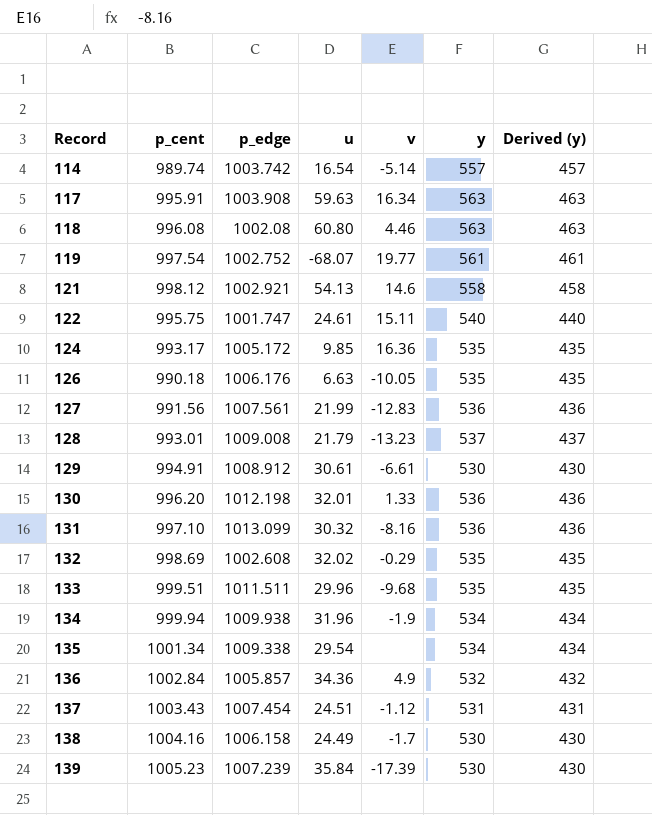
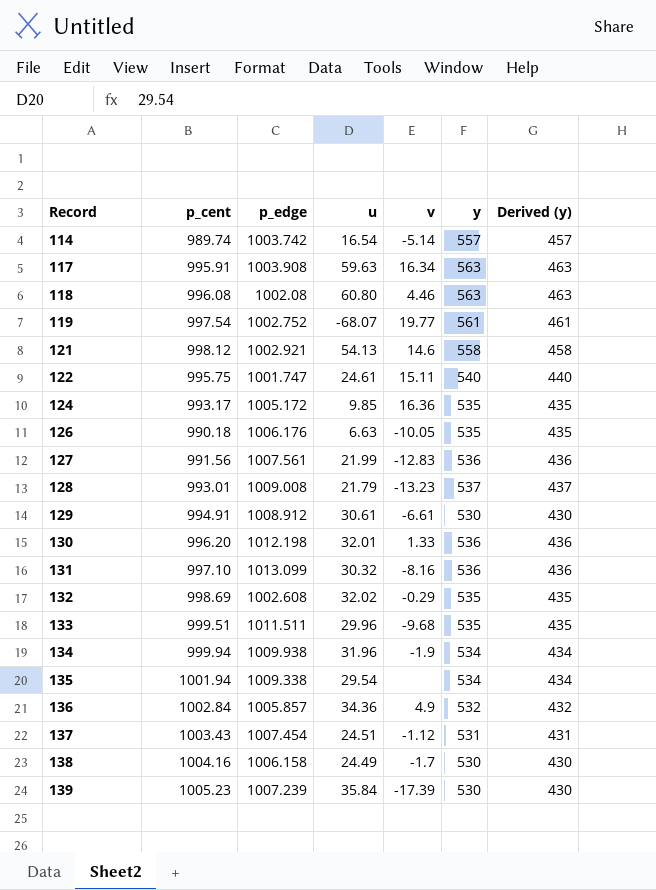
135 | p_cent: 1001.34 -> 1001.94

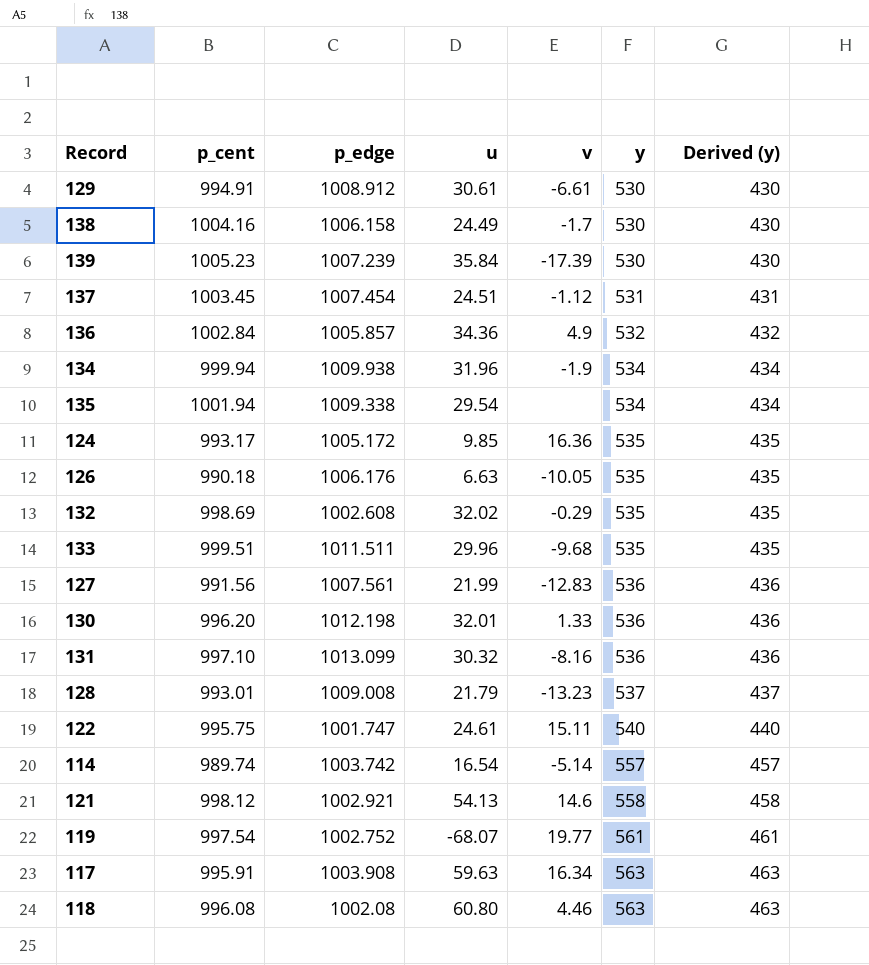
row order: Record ascending -> y ascending
137 | p_cent: 1003.43 -> 1003.45

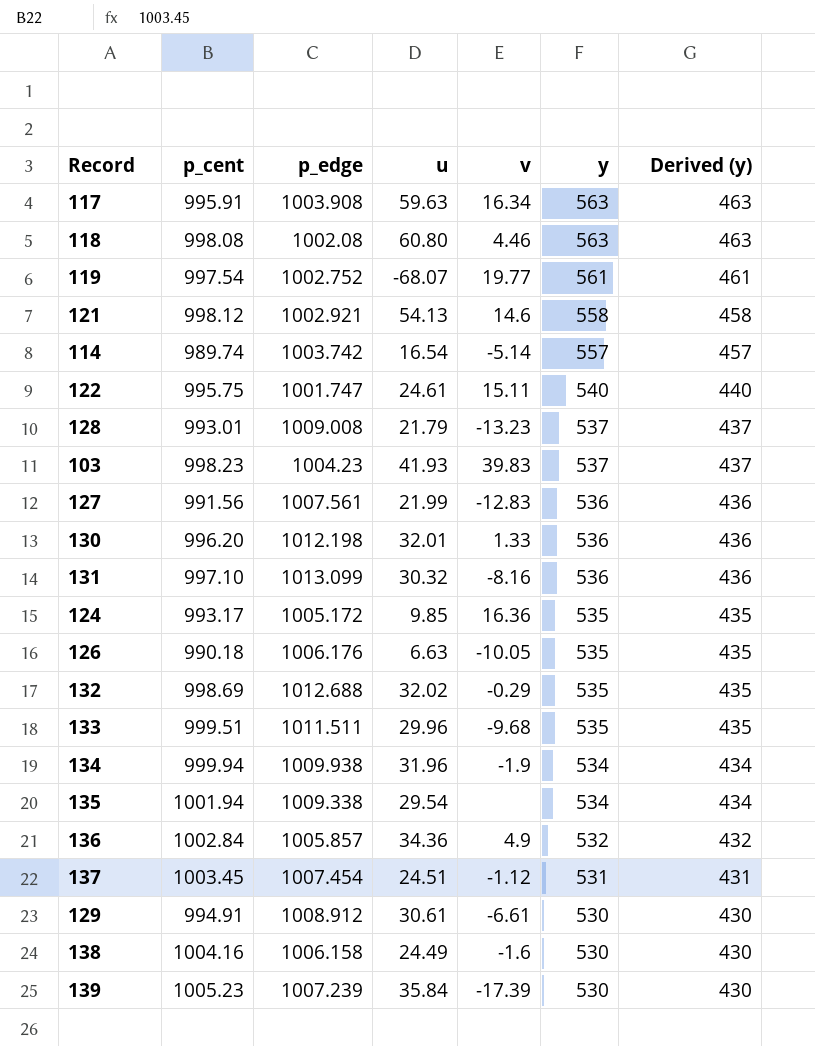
row order: y ascending -> y descending
118 | p_cent: 996.08 -> 998.08
row 103: none -> 998.23 | 1004.23 | 41.93 | 39.83 | 537 | 437
132 | p_edge: 1002.608 -> 1012.688
138 | v: -1.7 -> -1.6

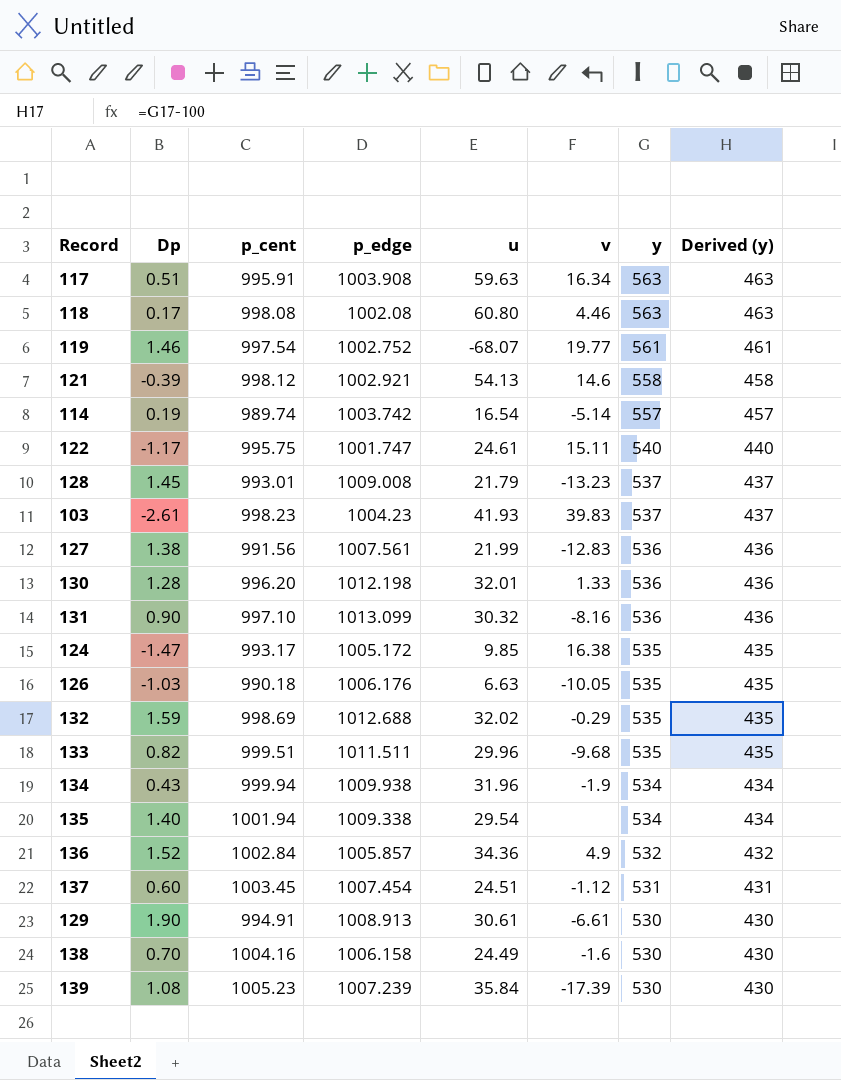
column Dp | position: none -> 2
124 | v: 16.36 -> 16.38
129 | p_edge: 1008.912 -> 1008.913

